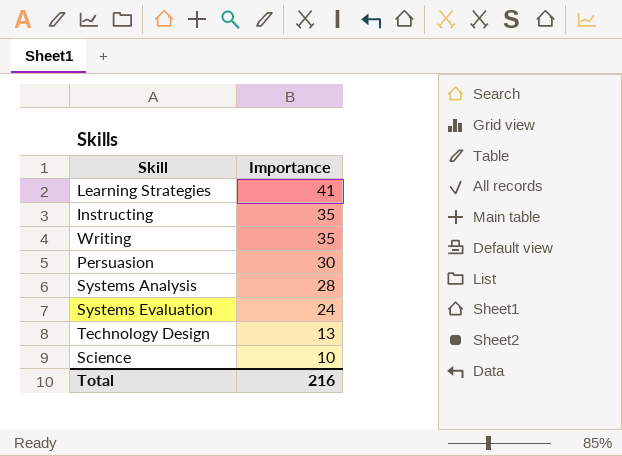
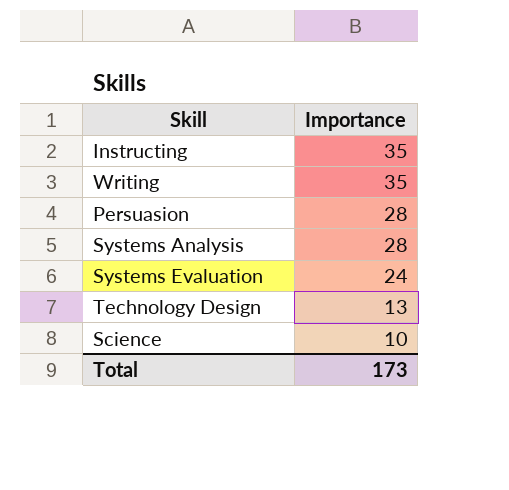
row Learning Strategies: 41 -> none
Persuasion | Importance: 30 -> 28
Total | Importance: 216 -> 173

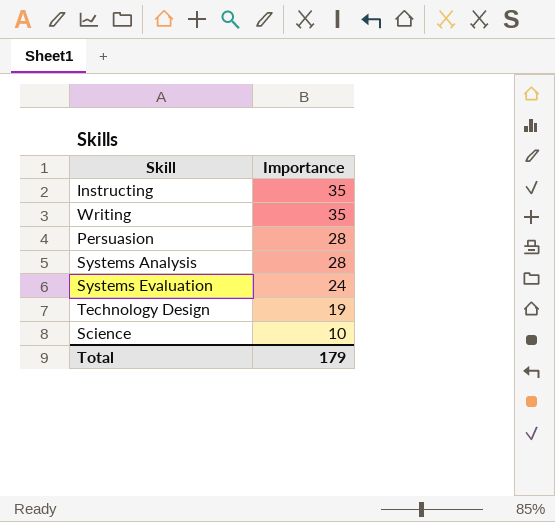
Technology Design | Importance: 13 -> 19
Total | Importance: 173 -> 179

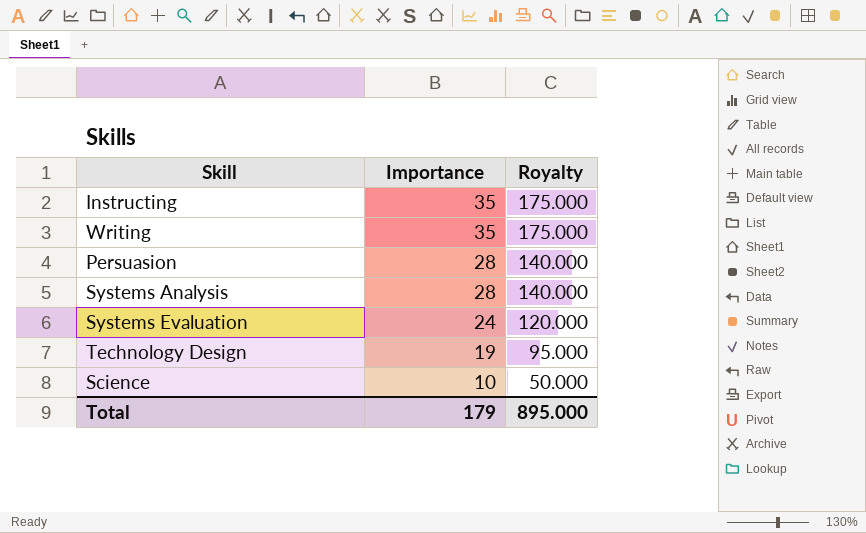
column Royalty | formula: none -> [Importance] * 5

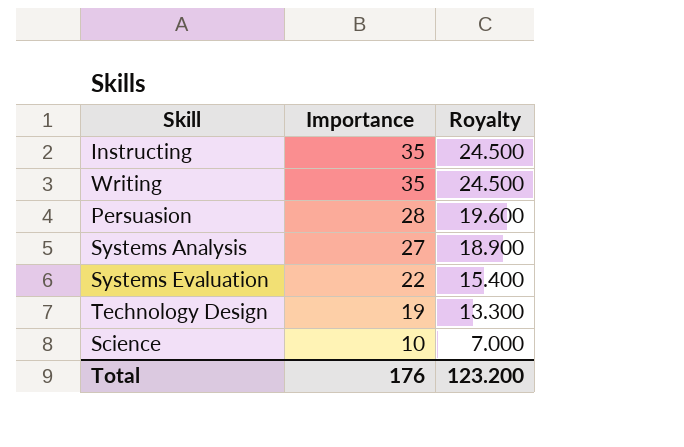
column Royalty | formula: [Importance] * 5 -> [Importance] * 0.7
Systems Analysis | Importance: 28 -> 27
Systems Evaluation | Importance: 24 -> 22
Total | Importance: 179 -> 176
Total | Royalty: 895.000 -> 123.200

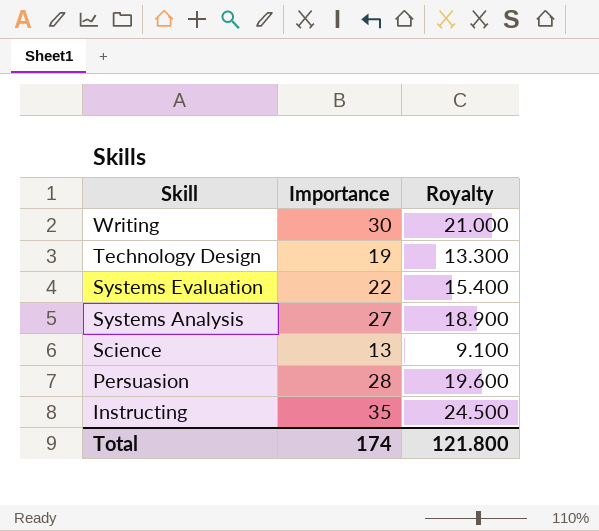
row order: Importance descending -> Skill descending
Writing | Importance: 35 -> 30
Writing | Royalty: 24.500 -> 21.000
Science | Importance: 10 -> 13
Science | Royalty: 7.000 -> 9.100
Total | Importance: 176 -> 174
Total | Royalty: 123.200 -> 121.800

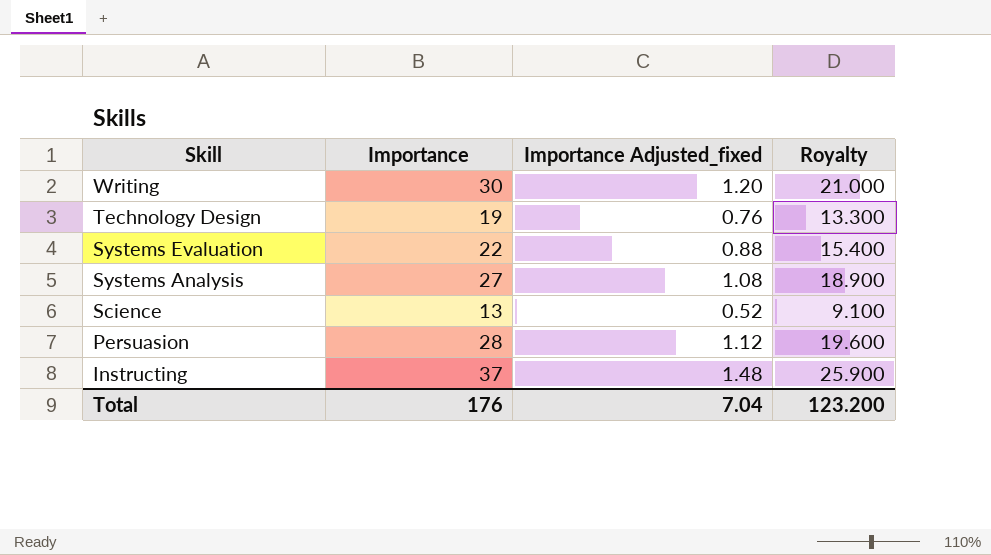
column Importance Adjusted_fixed | formula: none -> [Importance] * 0.04
Instructing | Importance: 35 -> 37
Instructing | Royalty: 24.500 -> 25.900
Total | Importance: 174 -> 176
Total | Royalty: 121.800 -> 123.200

